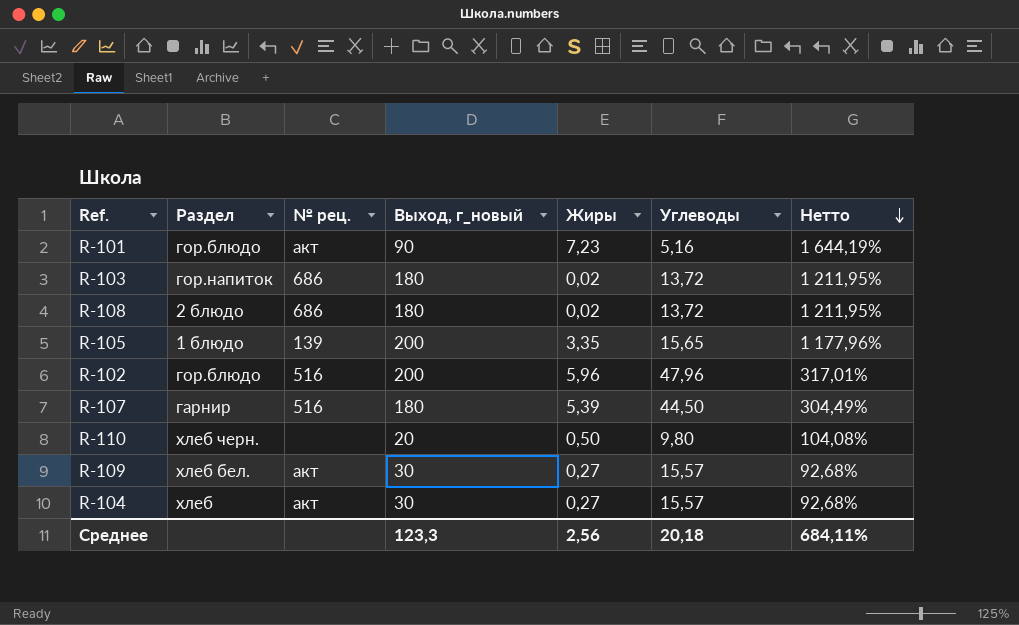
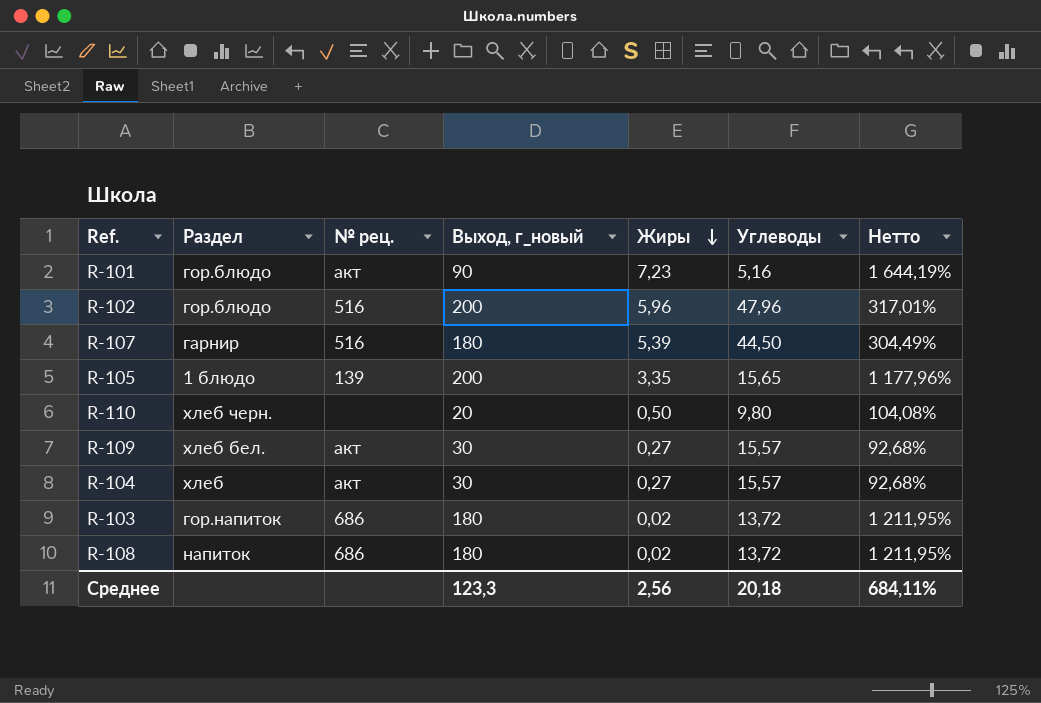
row order: Нетто descending -> Жиры descending
R-108 | Раздел: 2 блюдо -> напиток

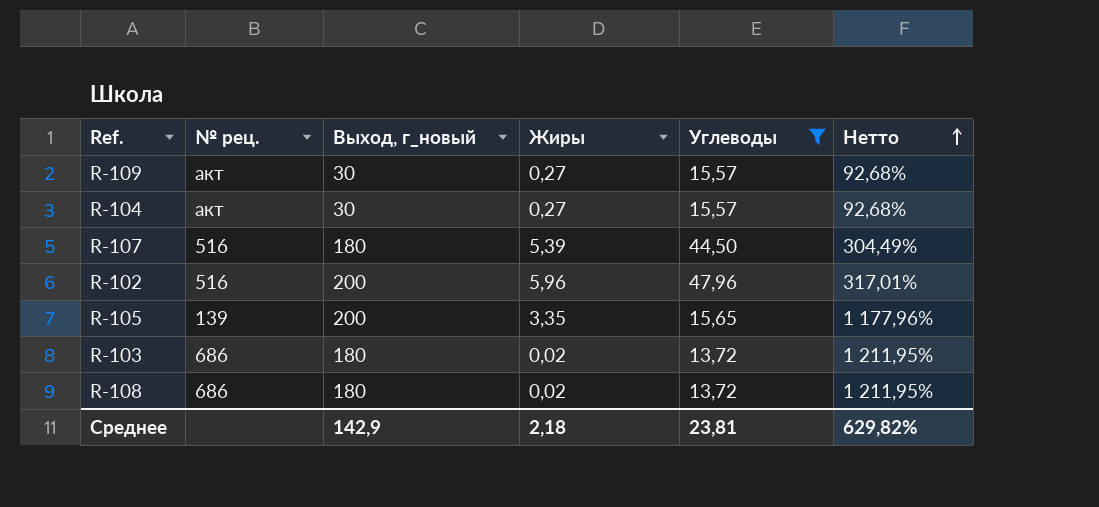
filter: none -> Углеводы >= 13,72
row order: Жиры descending -> Нетто ascending
column Раздел | position: 2 -> none
Среднее | Выход, г_новый: 123,3 -> 142,9
Среднее | Жиры: 2,56 -> 2,18
Среднее | Углеводы: 20,18 -> 23,81
Среднее | Нетто: 684,11% -> 629,82%

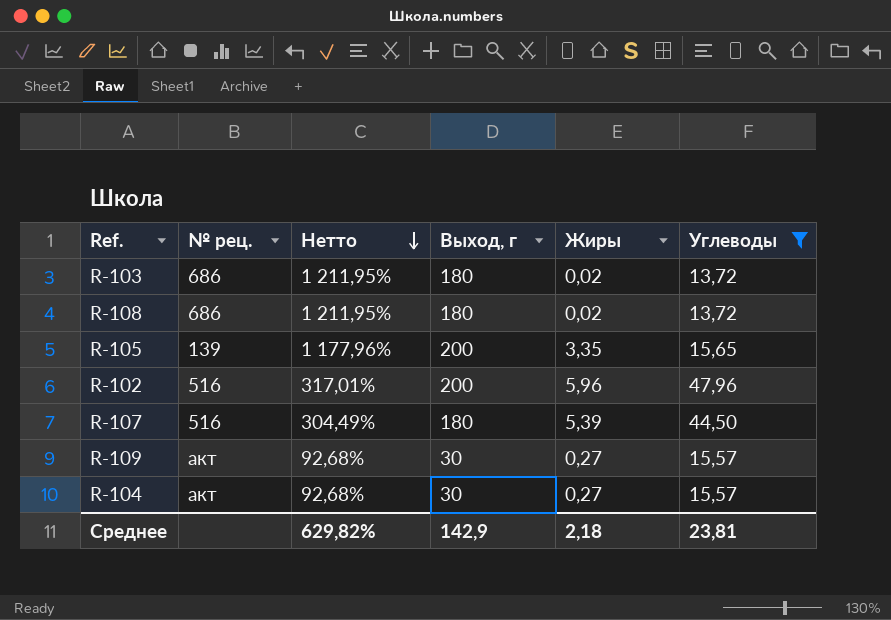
row order: Нетто ascending -> Нетто descending
column Нетто | position: 6 -> 3
column name: Выход, г_новый -> Выход, г

